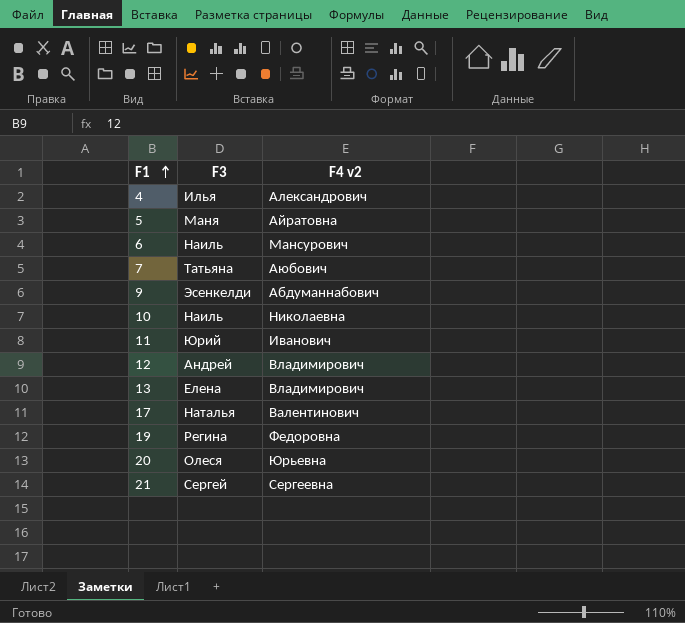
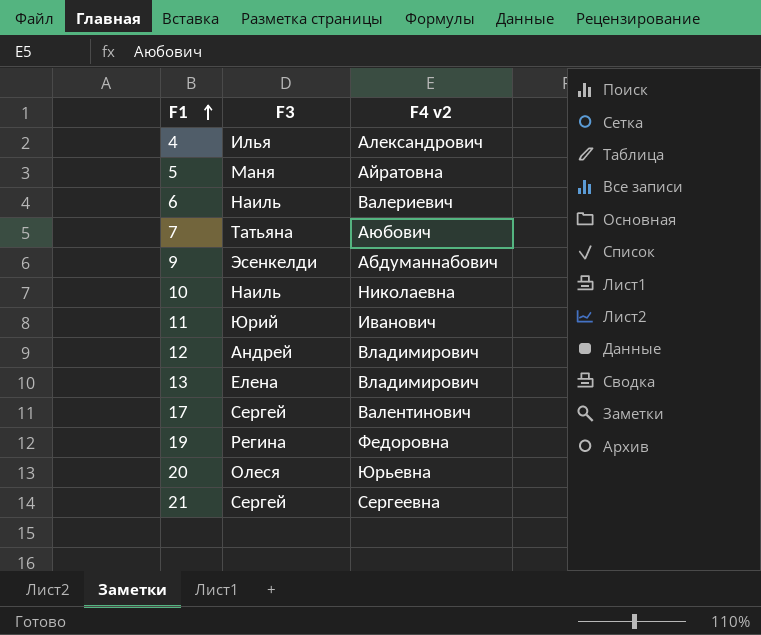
6 | F4 v2: Мансурович -> Валериевич
17 | F3: Наталья -> Сергей

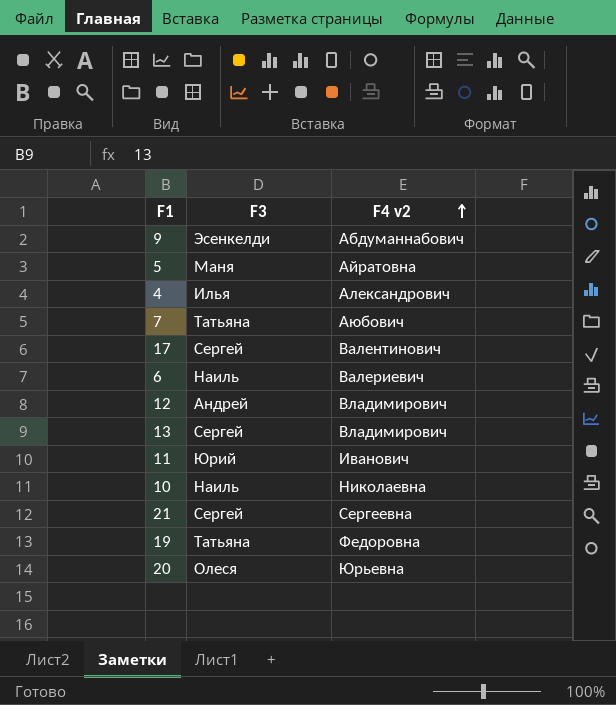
row order: F1 ascending -> F4 v2 ascending
13 | F3: Елена -> Сергей
19 | F3: Регина -> Татьяна

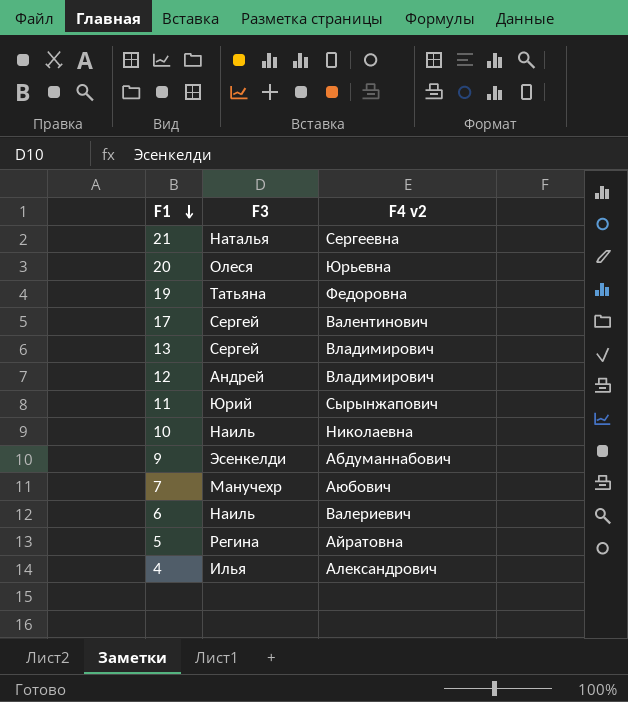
row order: F4 v2 ascending -> F1 descending
21 | F3: Сергей -> Наталья
11 | F4 v2: Иванович -> Сырынжапович
7 | F3: Татьяна -> Манучехр
5 | F3: Маня -> Регина

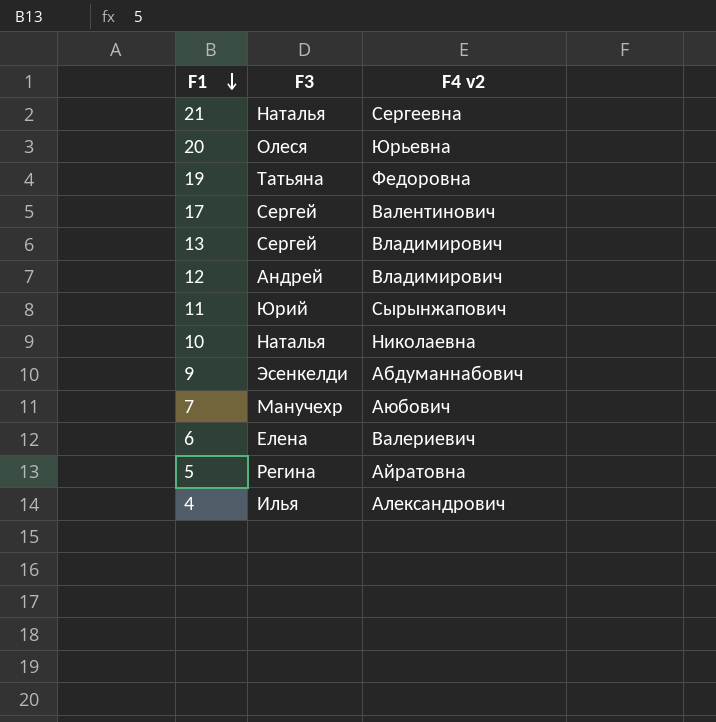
10 | F3: Наиль -> Наталья
6 | F3: Наиль -> Елена

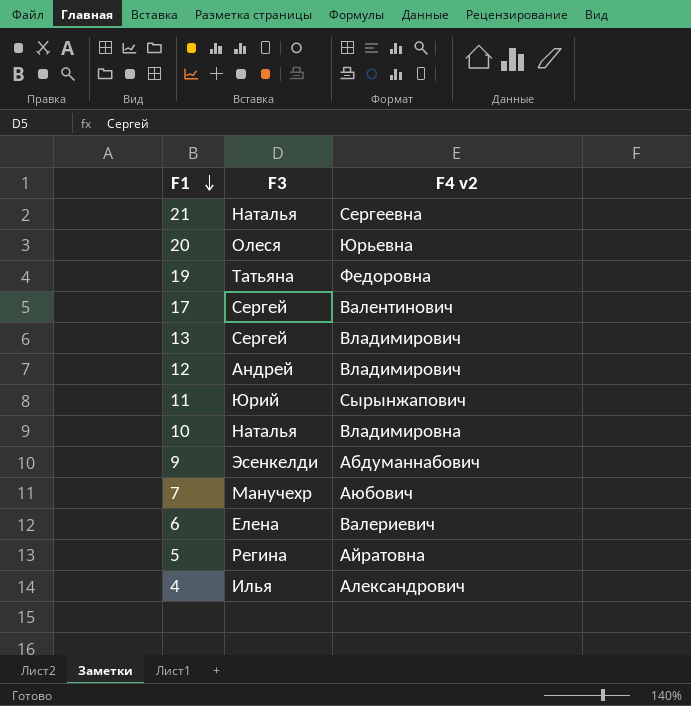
10 | F4 v2: Николаевна -> Владимировна

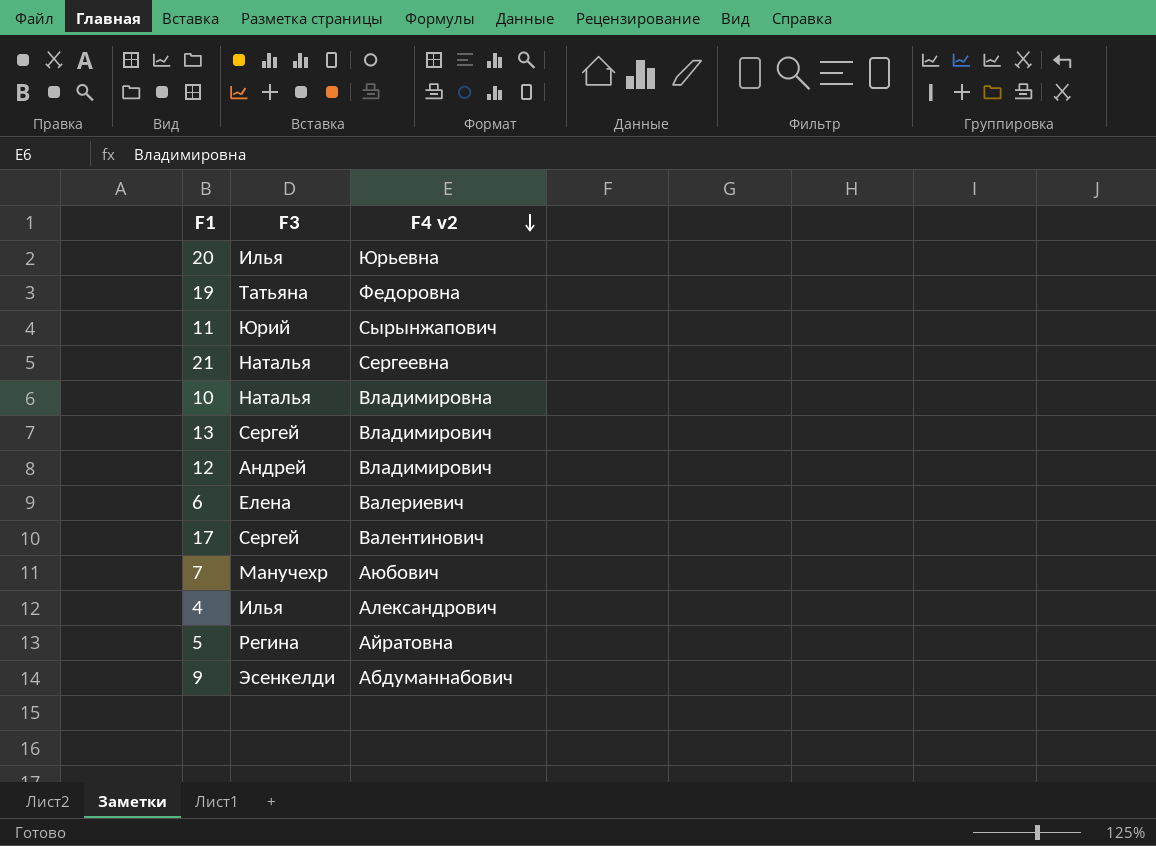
row order: F1 descending -> F4 v2 descending
20 | F3: Олеся -> Илья

